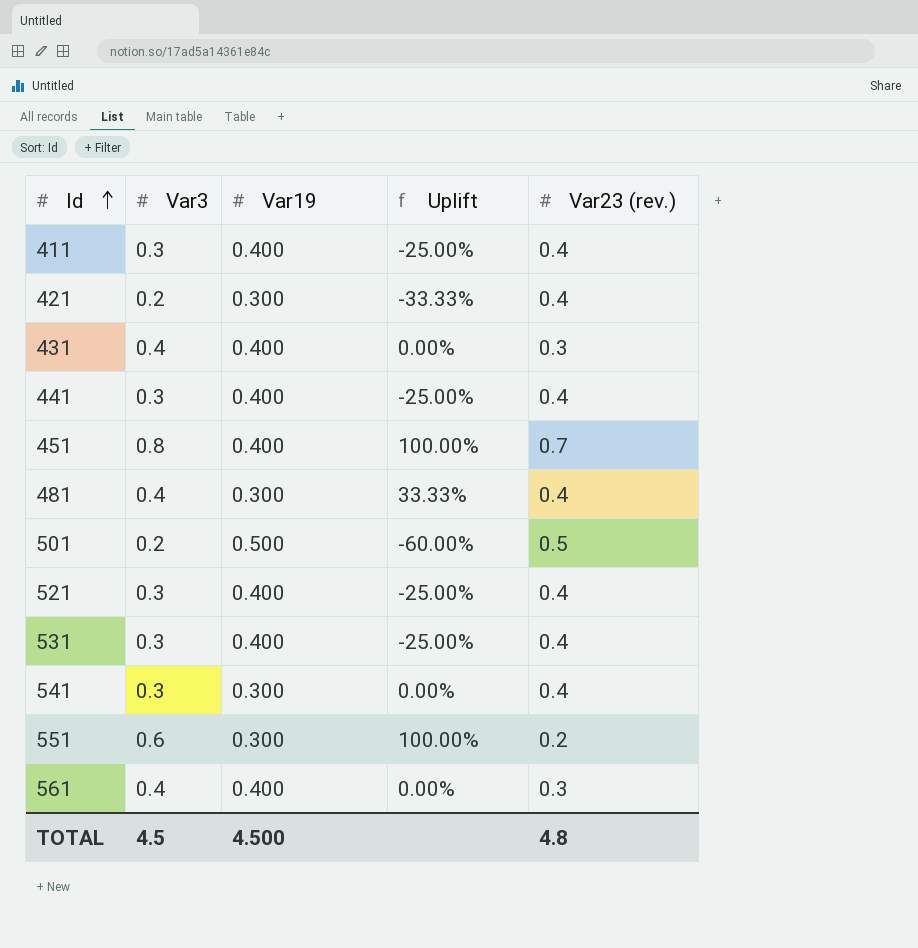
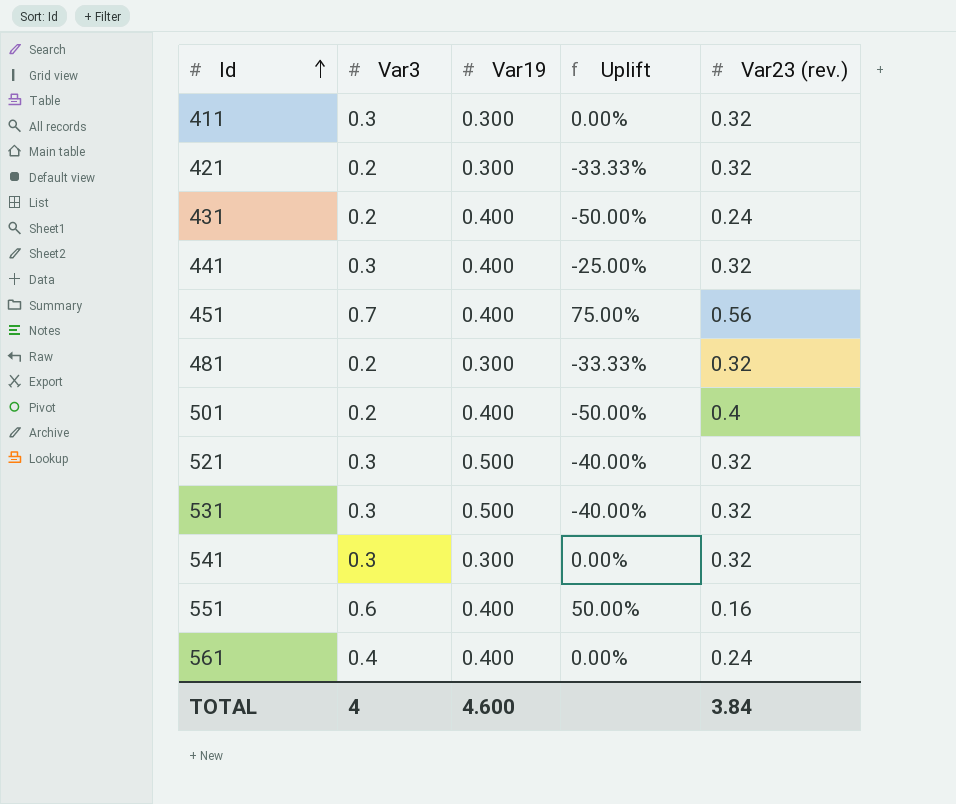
411 | Var19: 0.400 -> 0.300
411 | Uplift: -25.00% -> 0.00%
411 | Var23 (rev.): 0.4 -> 0.32
421 | Var23 (rev.): 0.4 -> 0.32
431 | Var3: 0.4 -> 0.2
431 | Uplift: 0.00% -> -50.00%
431 | Var23 (rev.): 0.3 -> 0.24
441 | Var23 (rev.): 0.4 -> 0.32
451 | Var3: 0.8 -> 0.7
451 | Uplift: 100.00% -> 75.00%
451 | Var23 (rev.): 0.7 -> 0.56
481 | Var3: 0.4 -> 0.2
481 | Uplift: 33.33% -> -33.33%
481 | Var23 (rev.): 0.4 -> 0.32
501 | Var19: 0.500 -> 0.400
501 | Uplift: -60.00% -> -50.00%
501 | Var23 (rev.): 0.5 -> 0.4
521 | Var19: 0.400 -> 0.500
521 | Uplift: -25.00% -> -40.00%
521 | Var23 (rev.): 0.4 -> 0.32
531 | Var19: 0.400 -> 0.500
531 | Uplift: -25.00% -> -40.00%
531 | Var23 (rev.): 0.4 -> 0.32
541 | Var23 (rev.): 0.4 -> 0.32
551 | Var19: 0.300 -> 0.400
551 | Uplift: 100.00% -> 50.00%
551 | Var23 (rev.): 0.2 -> 0.16
561 | Var23 (rev.): 0.3 -> 0.24
TOTAL | Var3: 4.5 -> 4
TOTAL | Var19: 4.500 -> 4.600
TOTAL | Var23 (rev.): 4.8 -> 3.84

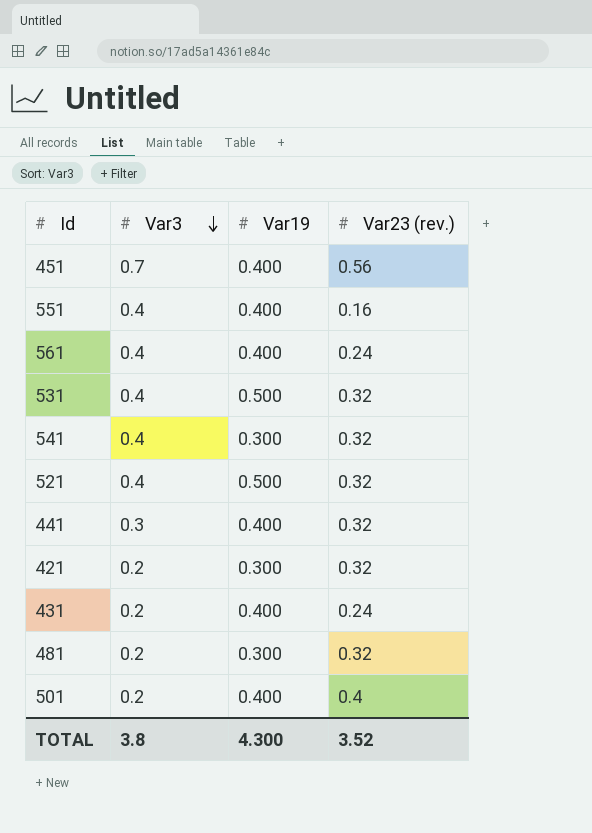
row order: Id ascending -> Var3 descending
column Uplift | formula: ([Var3] - [Var19]) / [Var19] -> none
row 411: 0.3 | 0.300 | 0.00% | 0.32 -> none
551 | Var3: 0.6 -> 0.4
531 | Var3: 0.3 -> 0.4
541 | Var3: 0.3 -> 0.4
521 | Var3: 0.3 -> 0.4
TOTAL | Var3: 4 -> 3.8
TOTAL | Var19: 4.600 -> 4.300
TOTAL | Var23 (rev.): 3.84 -> 3.52

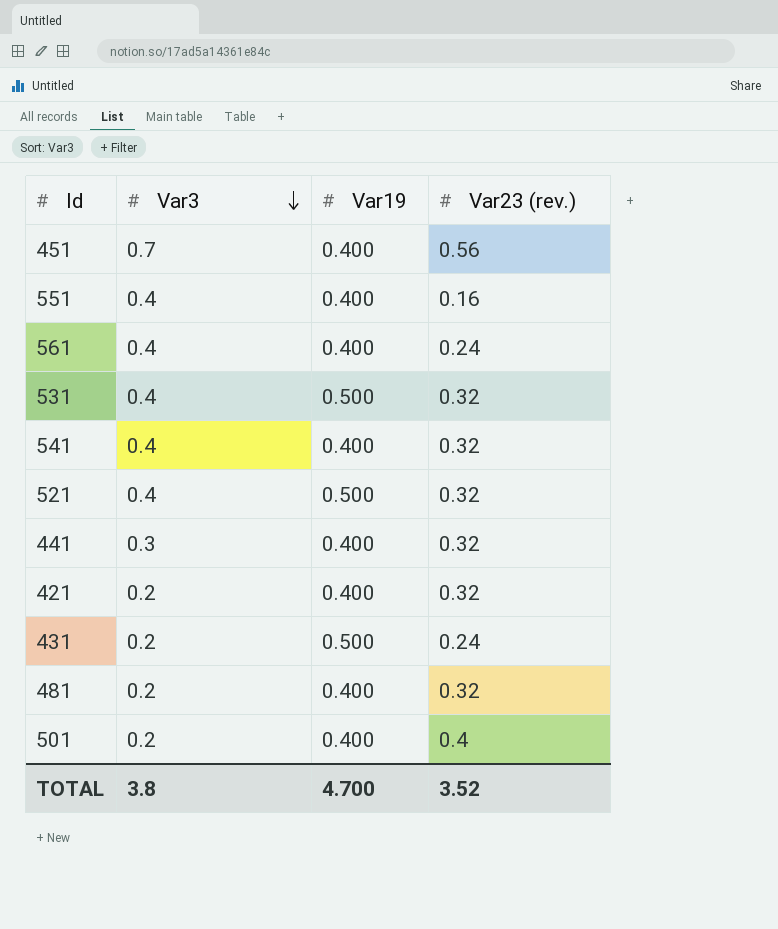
541 | Var19: 0.300 -> 0.400
421 | Var19: 0.300 -> 0.400
431 | Var19: 0.400 -> 0.500
481 | Var19: 0.300 -> 0.400
TOTAL | Var19: 4.300 -> 4.700

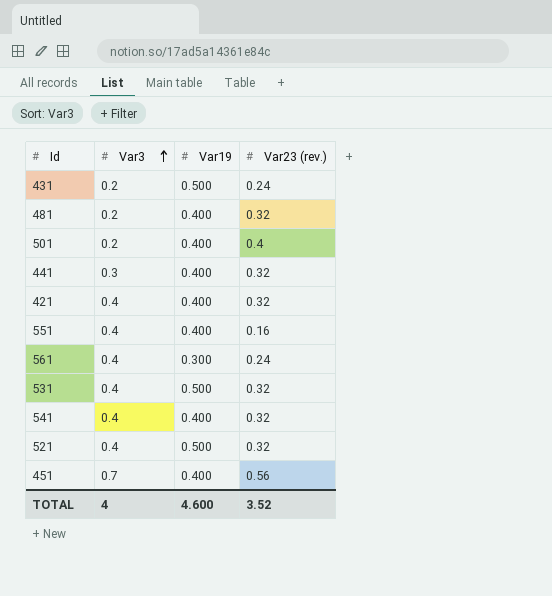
row order: Var3 descending -> Var3 ascending
421 | Var3: 0.2 -> 0.4
561 | Var19: 0.400 -> 0.300
TOTAL | Var3: 3.8 -> 4
TOTAL | Var19: 4.700 -> 4.600

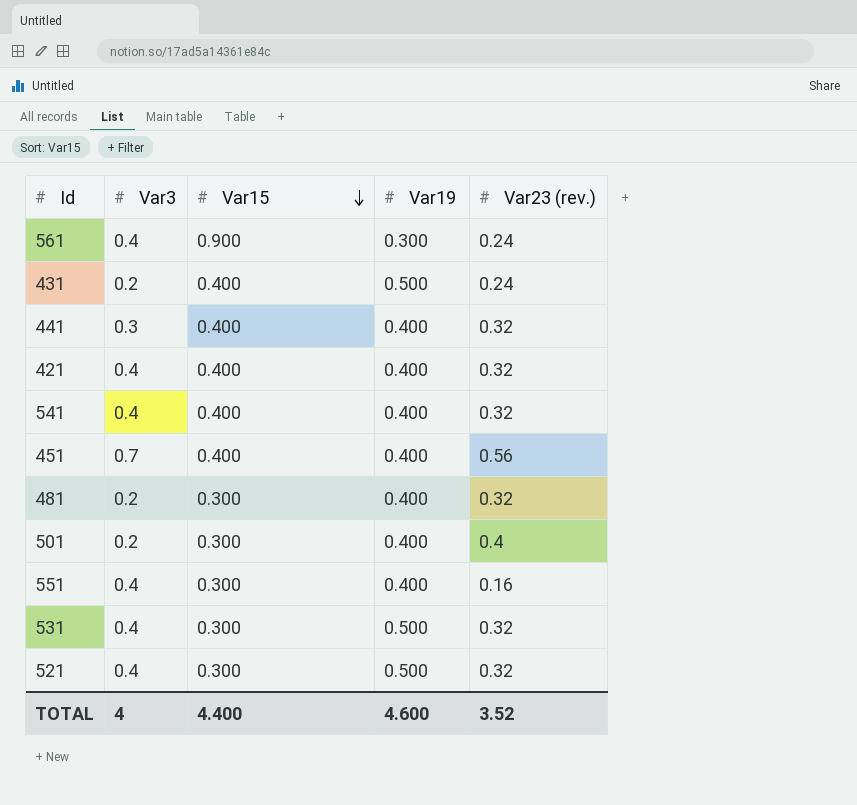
row order: Var3 ascending -> Var15 descending
column Var15 | position: none -> 3

